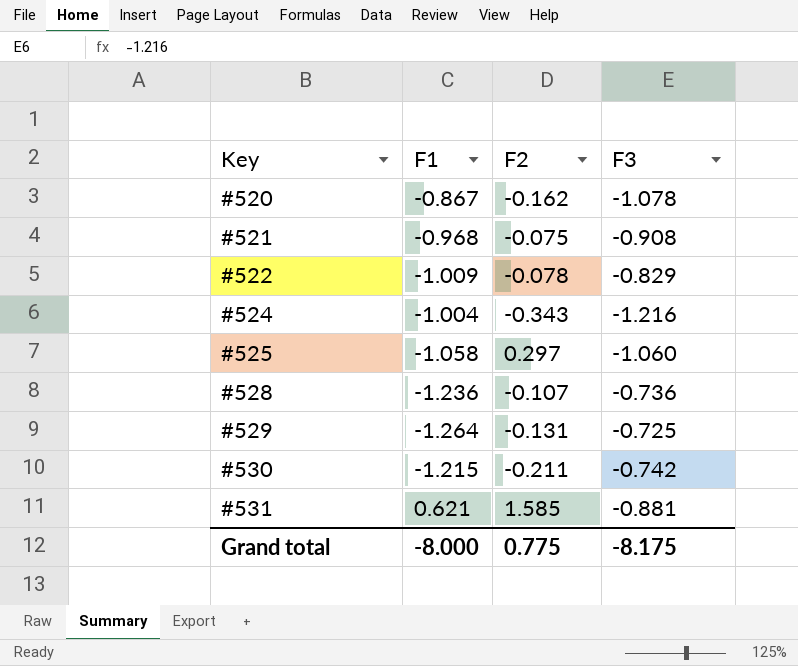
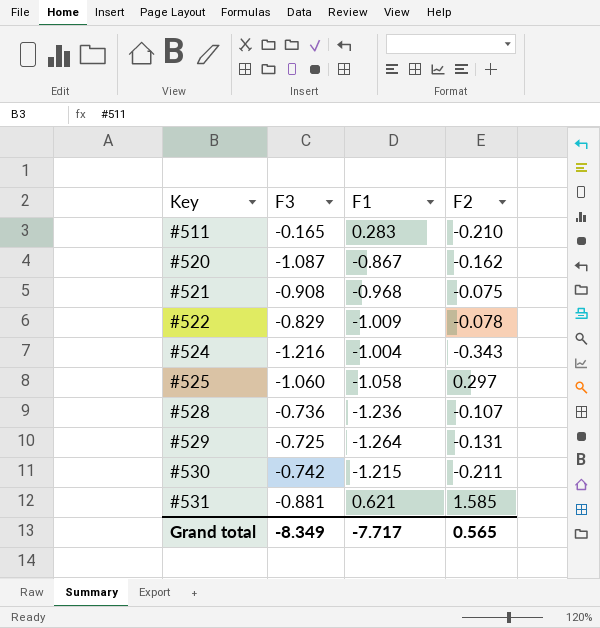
column F3 | position: 4 -> 2
row #511: none -> -0.165 | 0.283 | -0.210
#520 | F3: -1.078 -> -1.087
Grand total | F3: -8.175 -> -8.349
Grand total | F1: -8.000 -> -7.717
Grand total | F2: 0.775 -> 0.565

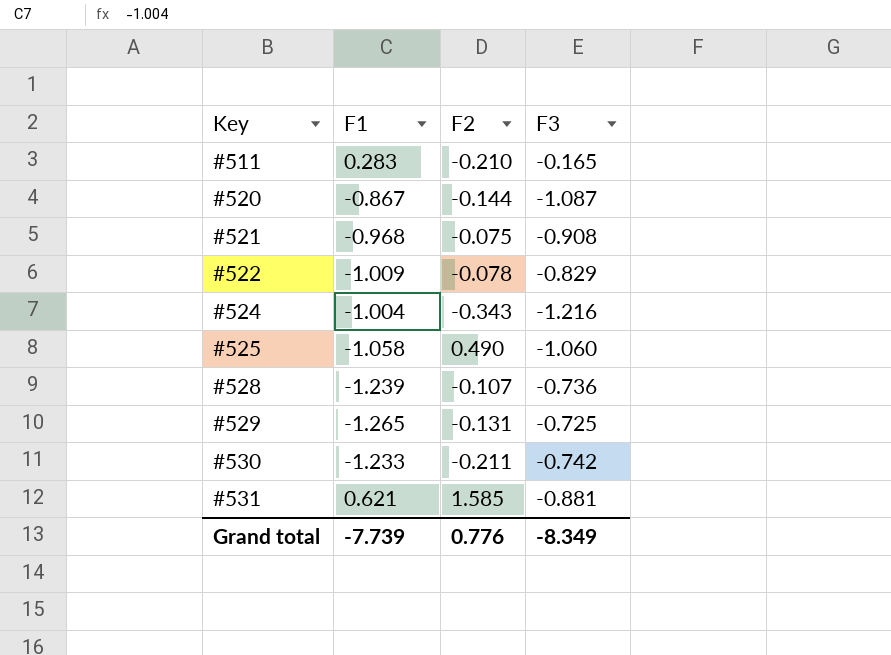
column F3 | position: 2 -> 4
#520 | F2: -0.162 -> -0.144
#525 | F2: 0.297 -> 0.490
#528 | F1: -1.236 -> -1.239
#529 | F1: -1.264 -> -1.265
#530 | F1: -1.215 -> -1.233
Grand total | F1: -7.717 -> -7.739
Grand total | F2: 0.565 -> 0.776

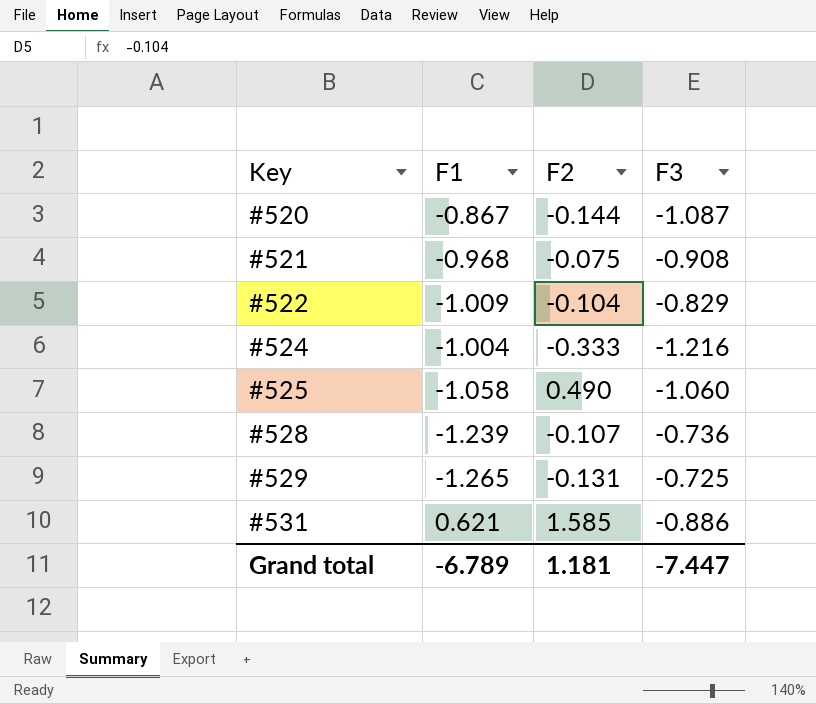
row #511: 0.283 | -0.210 | -0.165 -> none
row #530: -1.233 | -0.211 | -0.742 -> none
#522 | F2: -0.078 -> -0.104
#524 | F2: -0.343 -> -0.333
#531 | F3: -0.881 -> -0.886
Grand total | F1: -7.739 -> -6.789
Grand total | F2: 0.776 -> 1.181
Grand total | F3: -8.349 -> -7.447

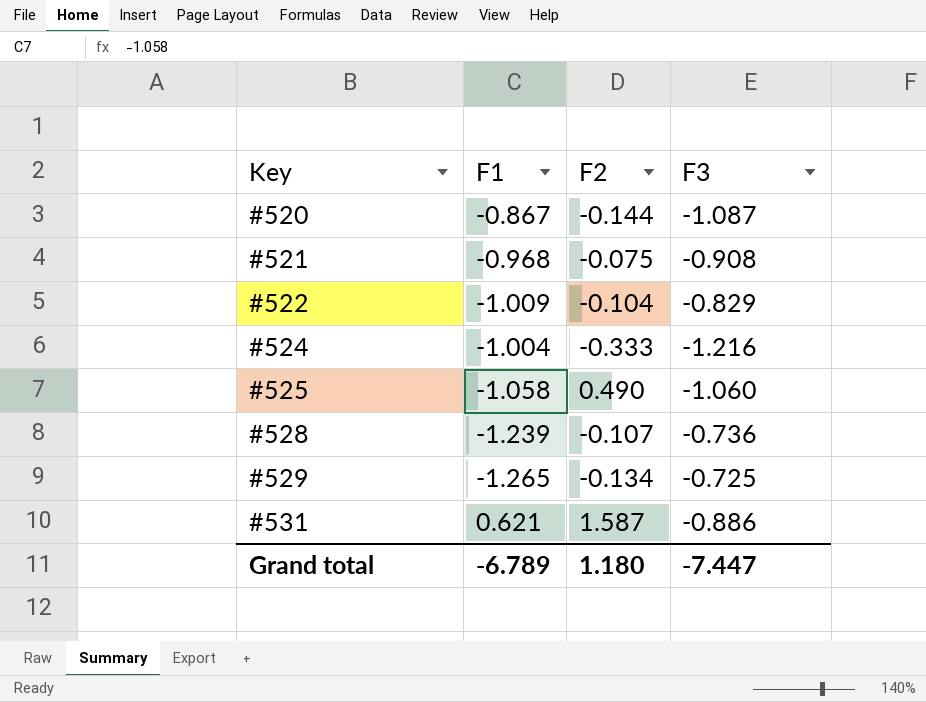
#529 | F2: -0.131 -> -0.134
#531 | F2: 1.585 -> 1.587
Grand total | F2: 1.181 -> 1.180

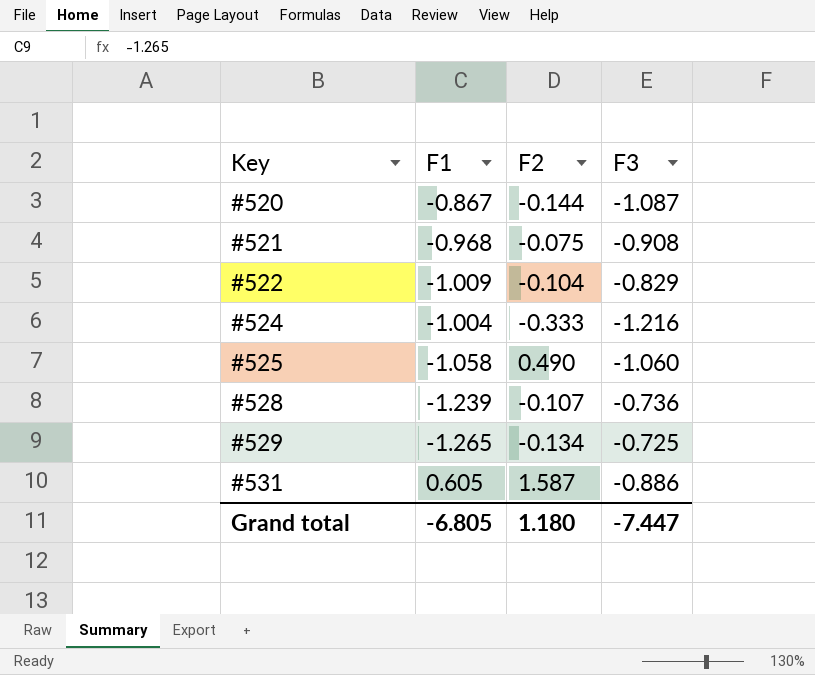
#531 | F1: 0.621 -> 0.605
Grand total | F1: -6.789 -> -6.805

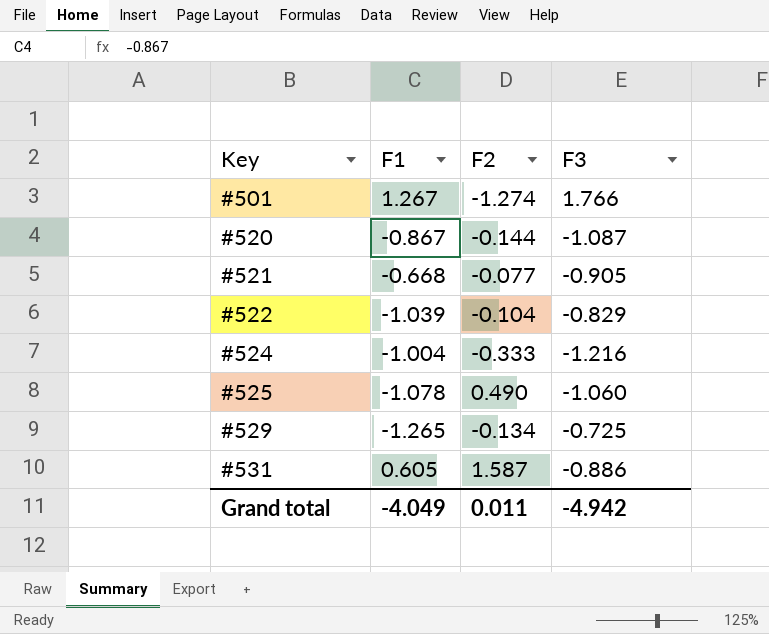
row #528: -1.239 | -0.107 | -0.736 -> none
row #501: none -> 1.267 | -1.274 | 1.766
#521 | F1: -0.968 -> -0.668
#521 | F2: -0.075 -> -0.077
#521 | F3: -0.908 -> -0.905
#522 | F1: -1.009 -> -1.039
#525 | F1: -1.058 -> -1.078
Grand total | F1: -6.805 -> -4.049
Grand total | F2: 1.180 -> 0.011
Grand total | F3: -7.447 -> -4.942

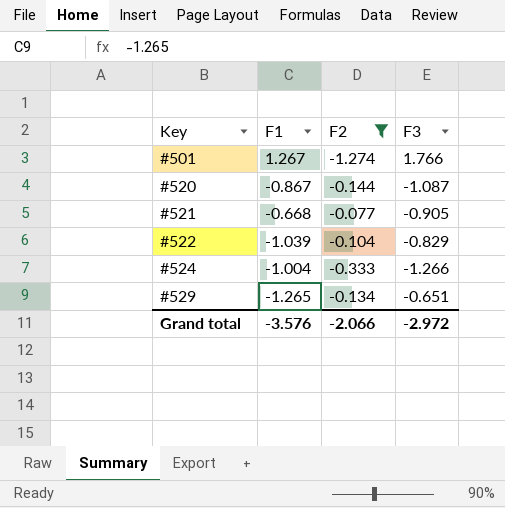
filter: none -> F2 <= -0.077
#524 | F3: -1.216 -> -1.266
#529 | F3: -0.725 -> -0.651
Grand total | F1: -4.049 -> -3.576
Grand total | F2: 0.011 -> -2.066
Grand total | F3: -4.942 -> -2.972

